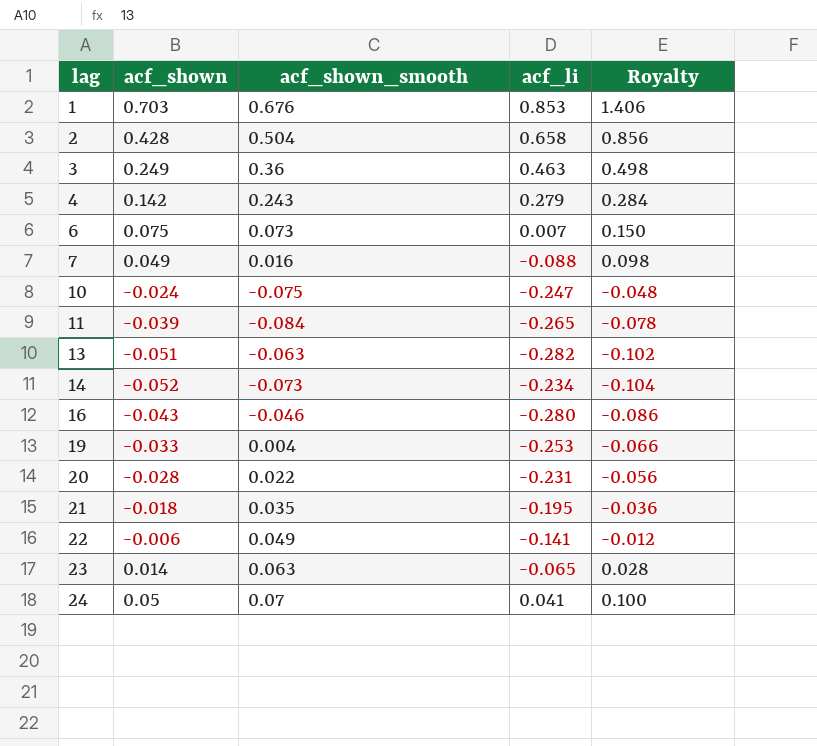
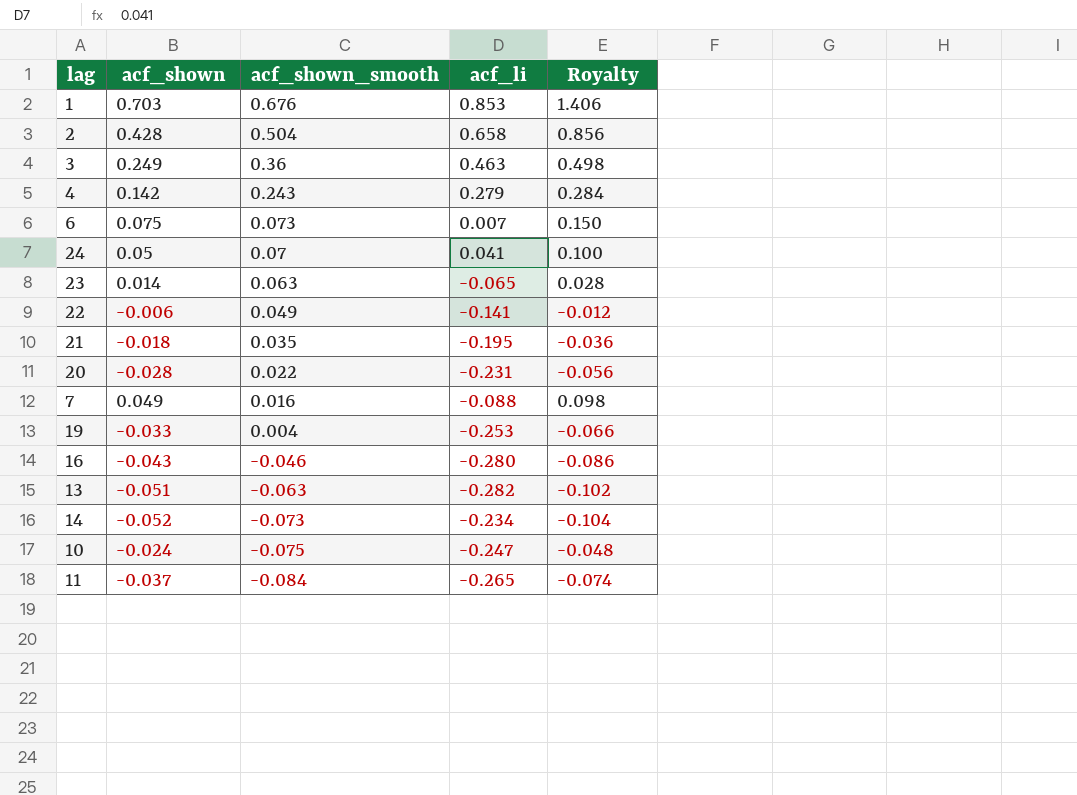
row order: lag ascending -> acf_shown_smooth descending
11 | acf_shown: -0.039 -> -0.037
11 | Royalty: -0.078 -> -0.074

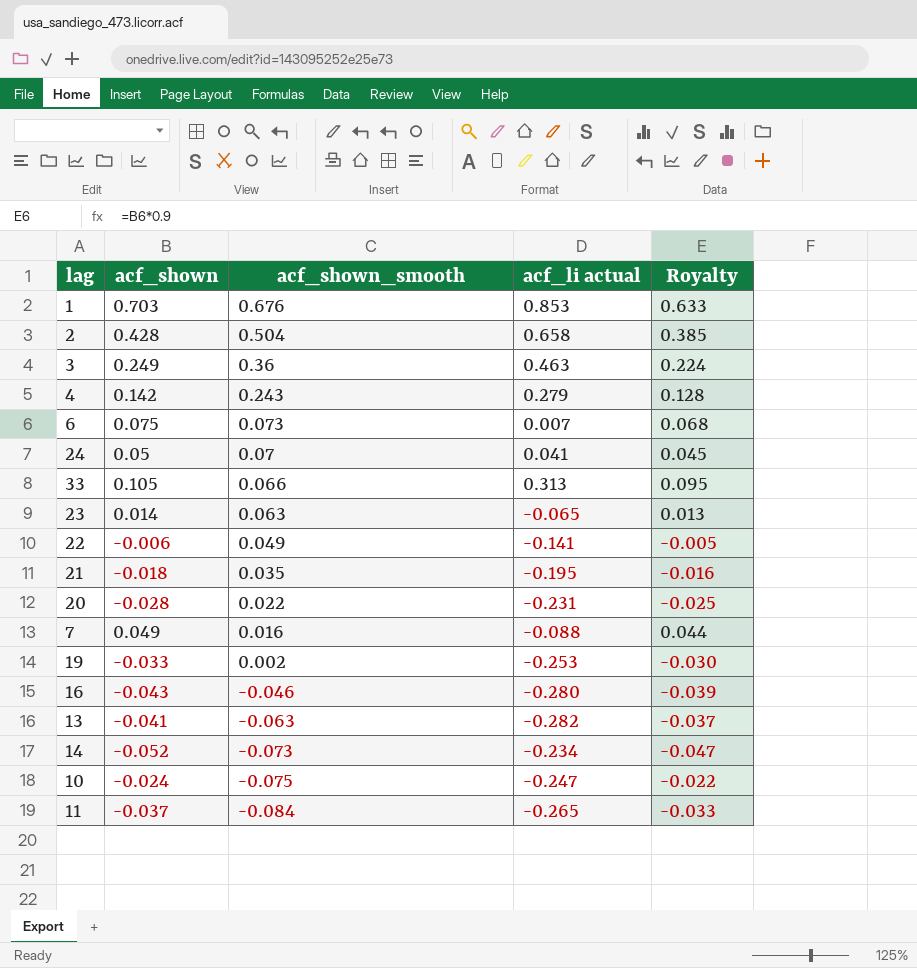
column name: acf_li -> acf_li actual
column Royalty | formula: [acf_shown] * 2 -> [acf_shown] * 0.9
row 33: none -> 0.105 | 0.066 | 0.313 | 0.095
19 | acf_shown_smooth: 0.004 -> 0.002
13 | acf_shown: -0.051 -> -0.041

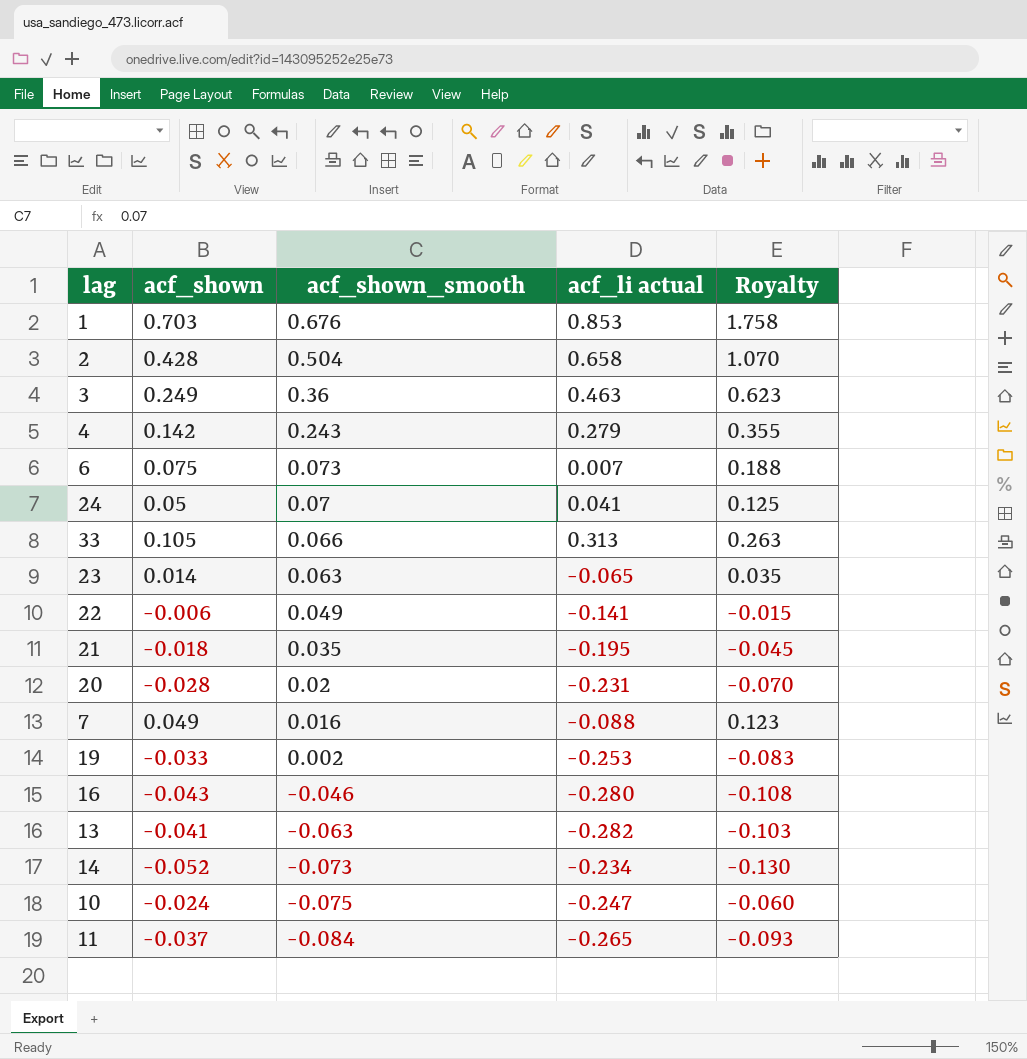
column Royalty | formula: [acf_shown] * 0.9 -> [acf_shown] * 2.5
20 | acf_shown_smooth: 0.022 -> 0.02

